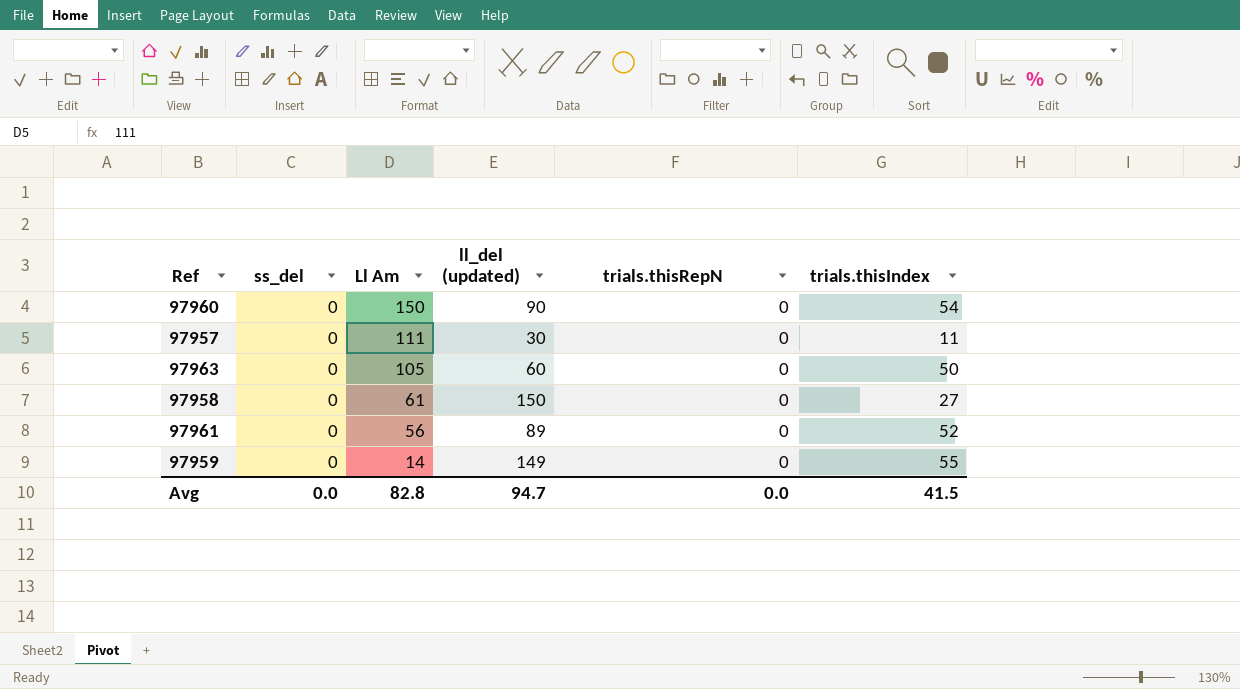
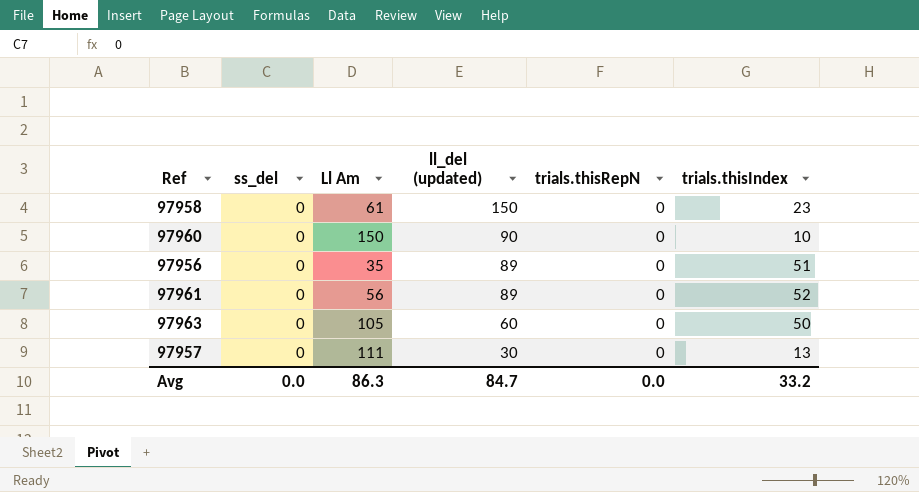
row order: Ll Am descending -> ll_del (updated) descending
row 97959: 0 | 14 | 149 | 0 | 55 -> none
97958 | trials.thisIndex: 27 -> 23
97960 | trials.thisIndex: 54 -> 10
row 97956: none -> 0 | 35 | 89 | 0 | 51
97957 | trials.thisIndex: 11 -> 13
Avg | Ll Am: 82.8 -> 86.3
Avg | ll_del (updated): 94.7 -> 84.7
Avg | trials.thisIndex: 41.5 -> 33.2

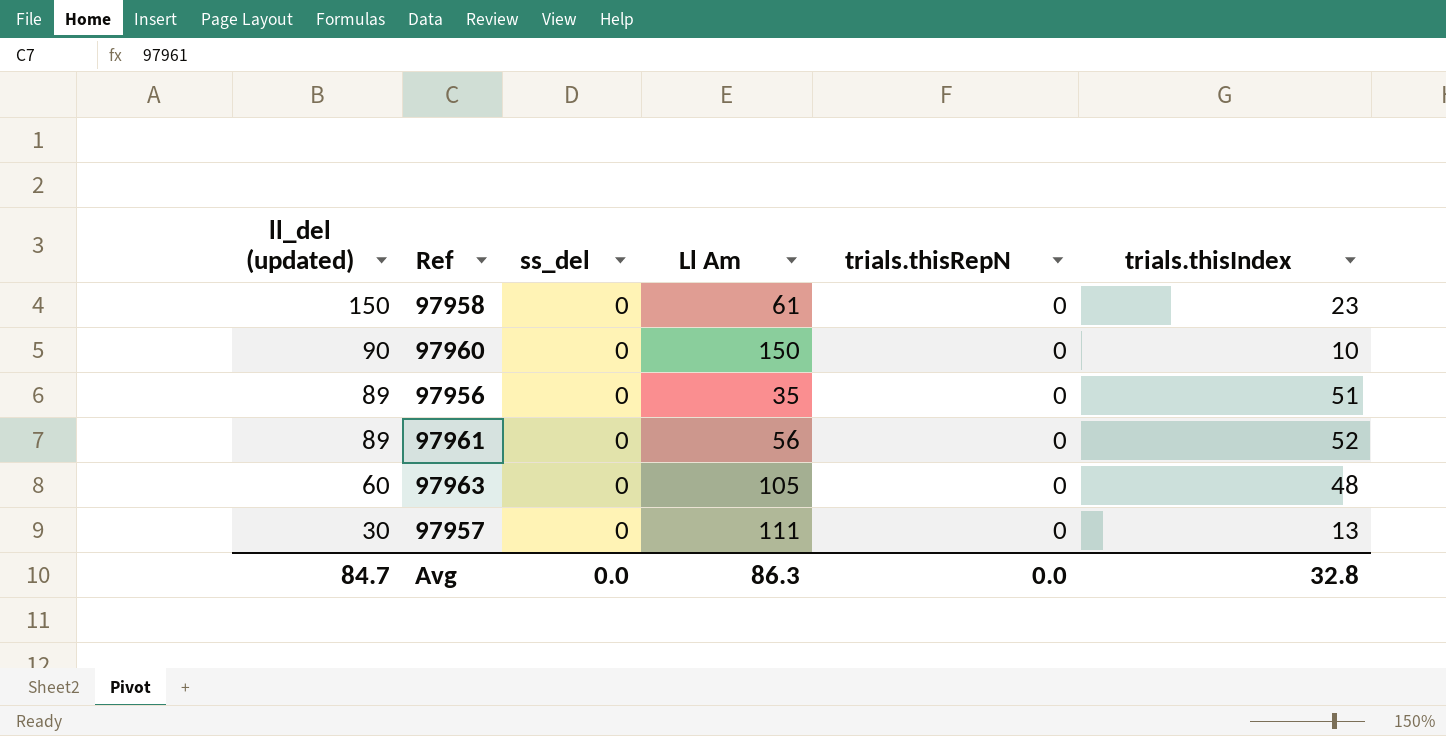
column ll_del (updated) | position: 4 -> 1
97963 | trials.thisIndex: 50 -> 48
Avg | trials.thisIndex: 33.2 -> 32.8

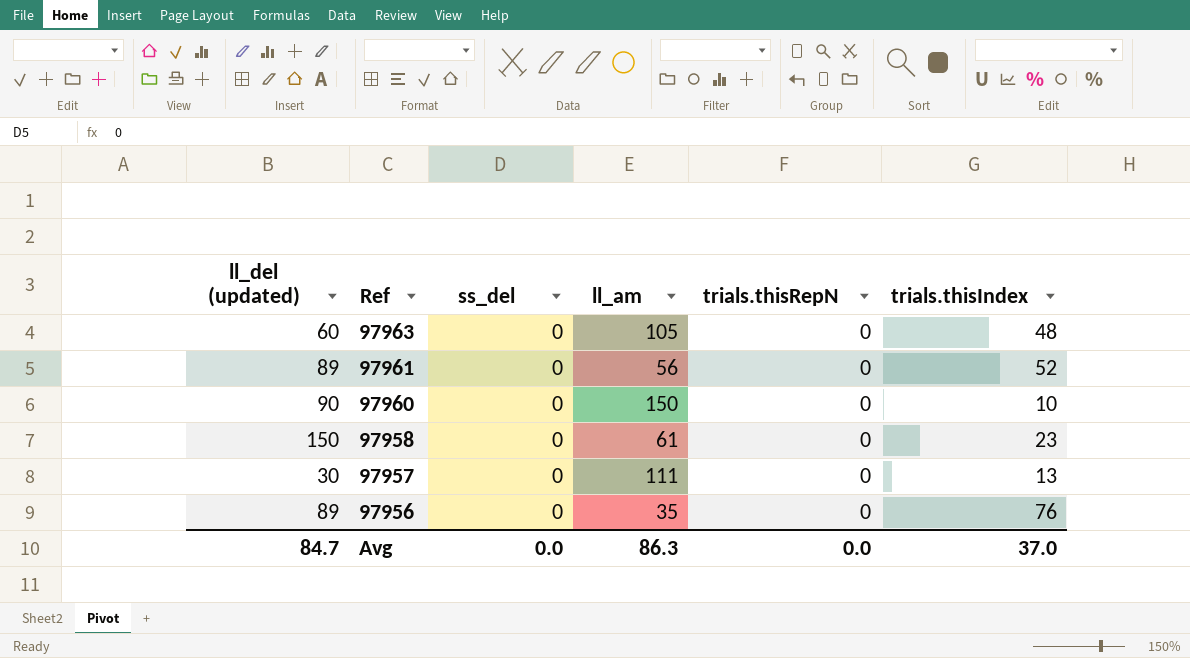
row order: ll_del (updated) descending -> Ref descending
column name: Ll Am -> ll_am
97956 | trials.thisIndex: 51 -> 76
Avg | trials.thisIndex: 32.8 -> 37.0

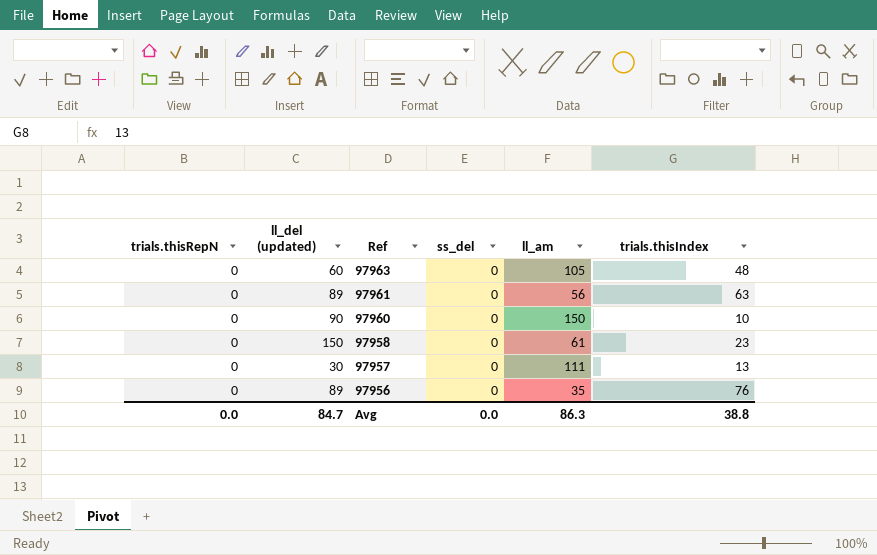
column trials.thisRepN | position: 5 -> 1
97961 | trials.thisIndex: 52 -> 63
Avg | trials.thisIndex: 37.0 -> 38.8

